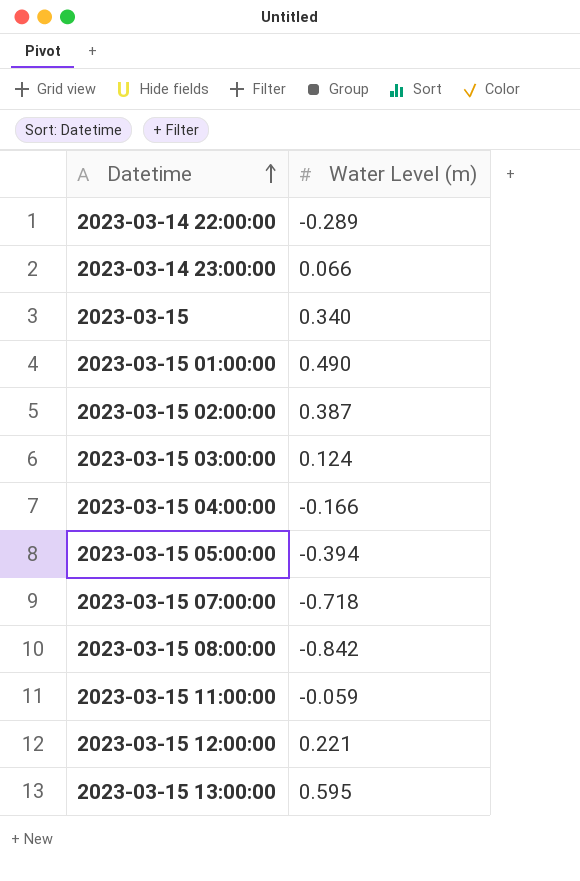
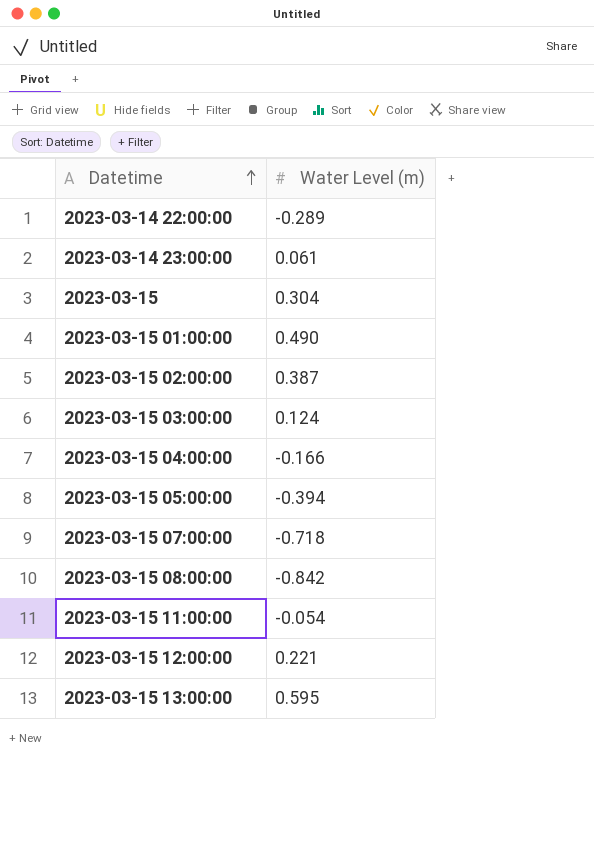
2023-03-14 23:00:00 | Water Level (m): 0.066 -> 0.061
2023-03-15 | Water Level (m): 0.340 -> 0.304
2023-03-15 11:00:00 | Water Level (m): -0.059 -> -0.054

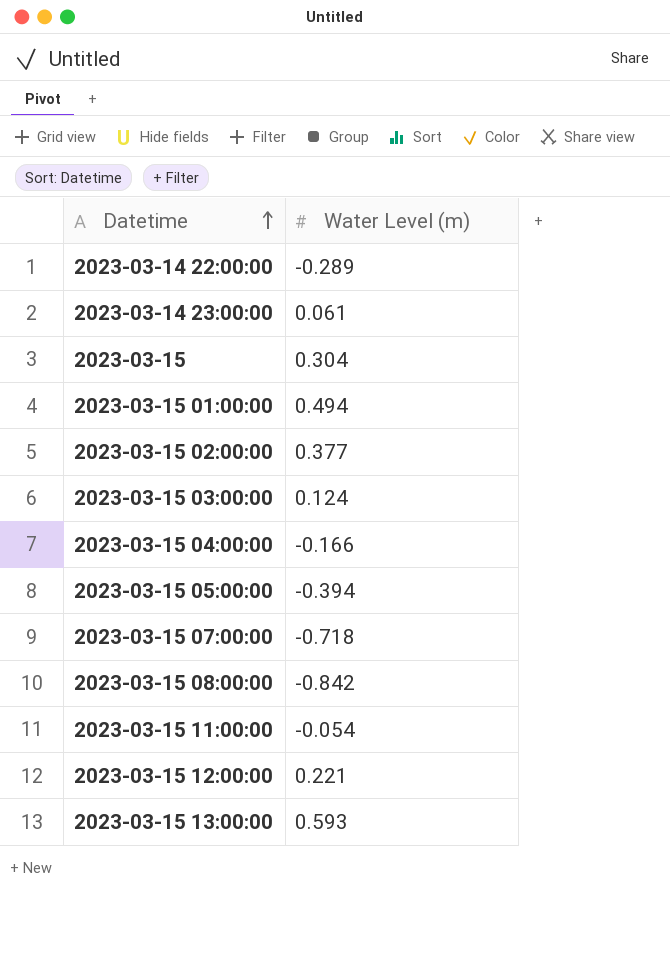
2023-03-15 01:00:00 | Water Level (m): 0.490 -> 0.494
2023-03-15 02:00:00 | Water Level (m): 0.387 -> 0.377
2023-03-15 13:00:00 | Water Level (m): 0.595 -> 0.593

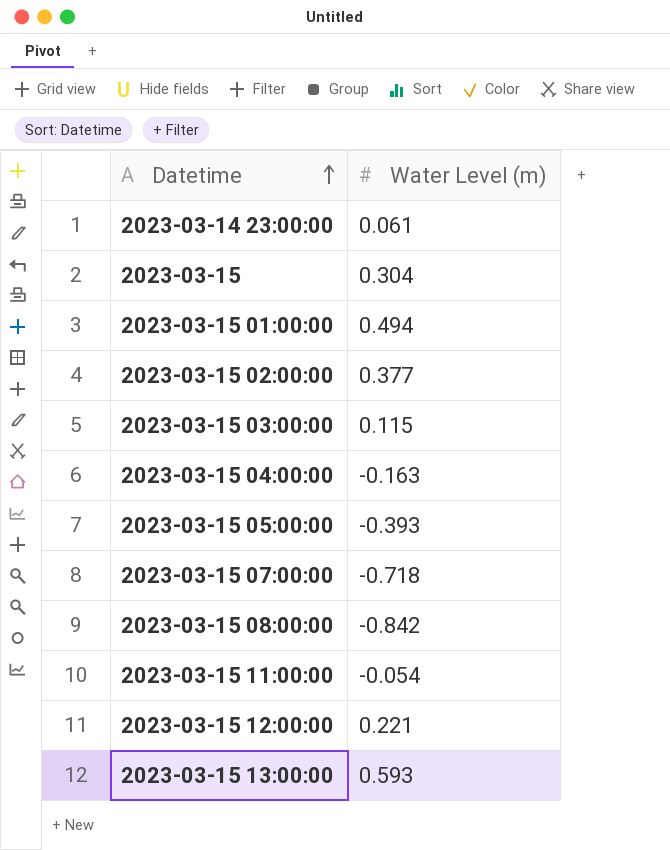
row 2023-03-14 22:00:00: -0.289 -> none
2023-03-15 03:00:00 | Water Level (m): 0.124 -> 0.115
2023-03-15 04:00:00 | Water Level (m): -0.166 -> -0.163
2023-03-15 05:00:00 | Water Level (m): -0.394 -> -0.393

